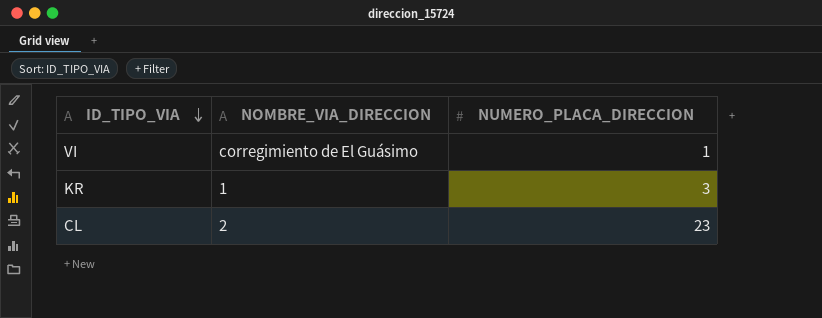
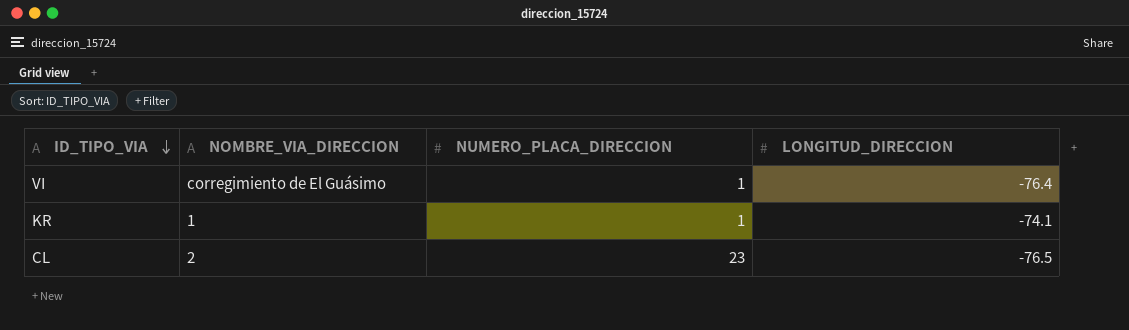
column LONGITUD_DIRECCION | position: none -> 4
KR | NUMERO_PLACA_DIRECCION: 3 -> 1

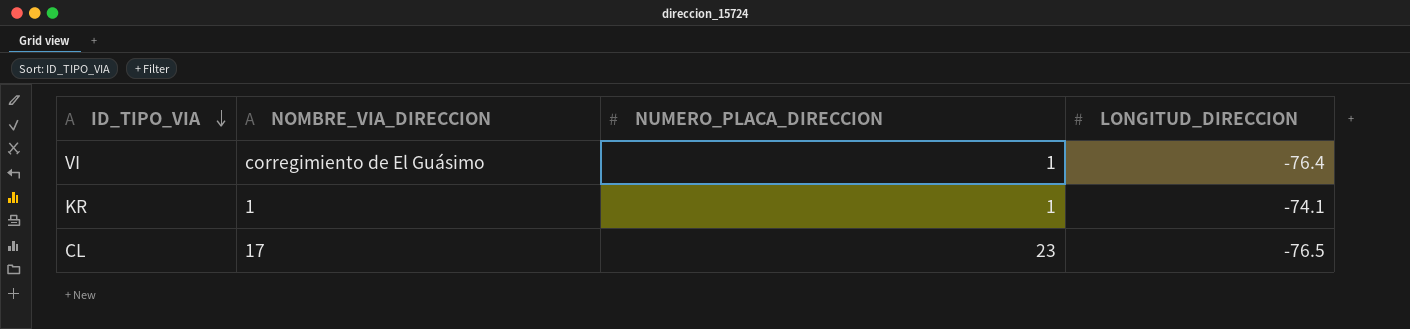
CL | NOMBRE_VIA_DIRECCION: 2 -> 17

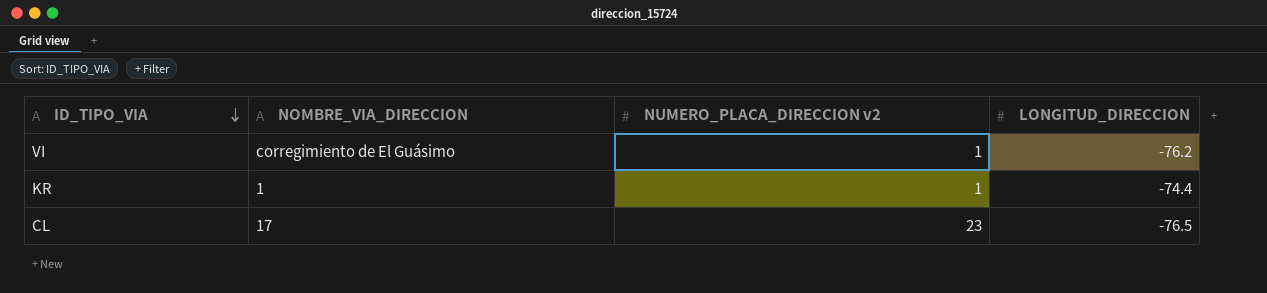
column name: NUMERO_PLACA_DIRECCION -> NUMERO_PLACA_DIRECCION v2
VI | LONGITUD_DIRECCION: -76.4 -> -76.2
KR | LONGITUD_DIRECCION: -74.1 -> -74.4

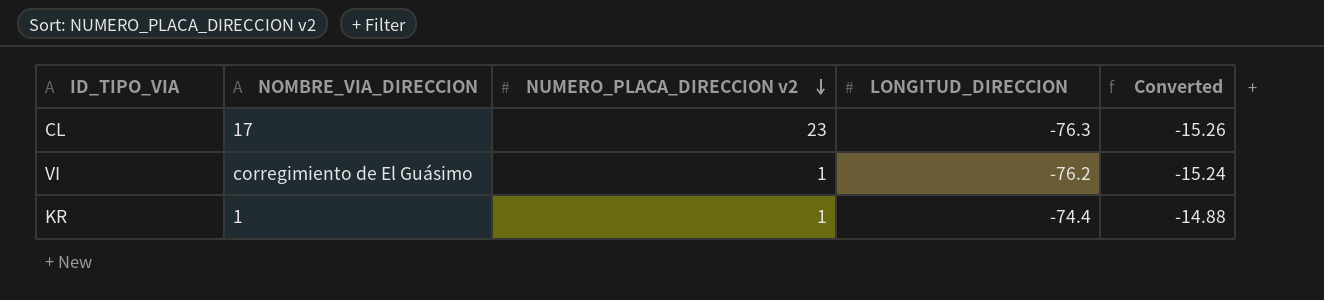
row order: ID_TIPO_VIA descending -> NUMERO_PLACA_DIRECCION v2 descending
column Converted | formula: none -> [LONGITUD_DIRECCION] * 0.2
CL | LONGITUD_DIRECCION: -76.5 -> -76.3

